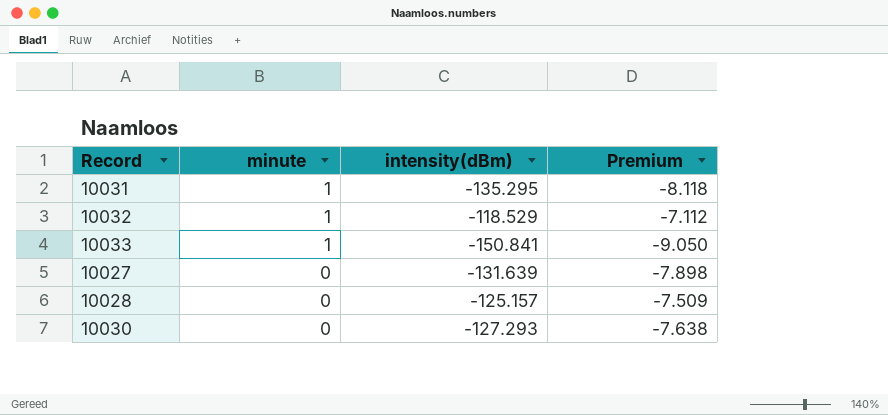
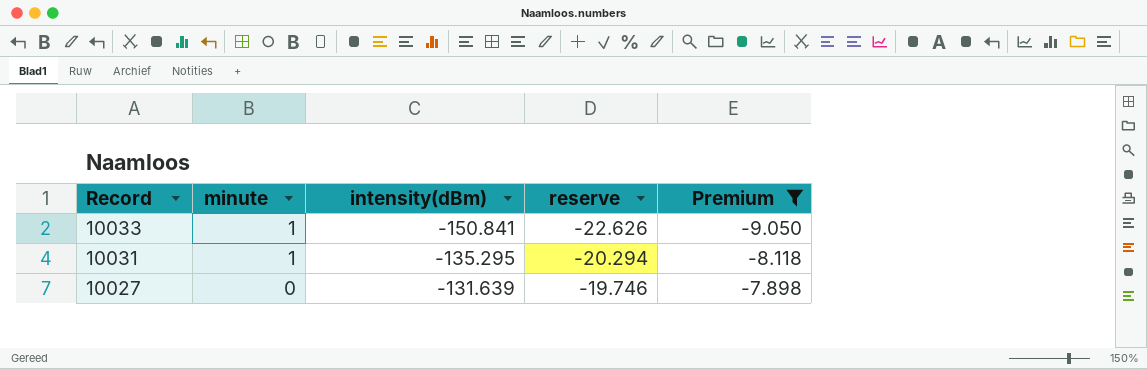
filter: none -> Premium <= -7.898
row order: minute descending -> Record descending
column reserve | formula: none -> [intensity(dBm)] * 0.15

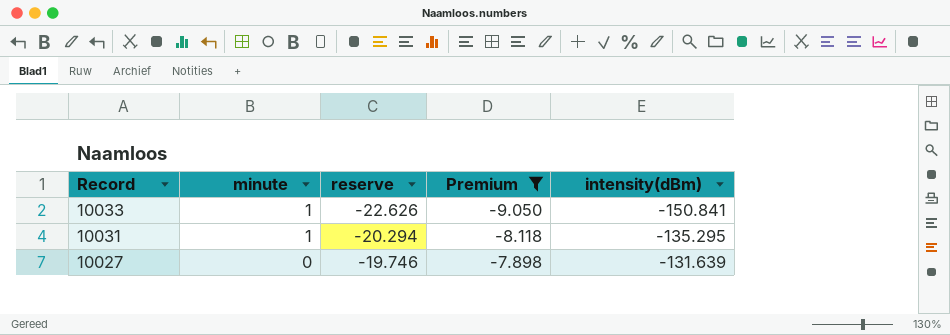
column intensity(dBm) | position: 3 -> 5

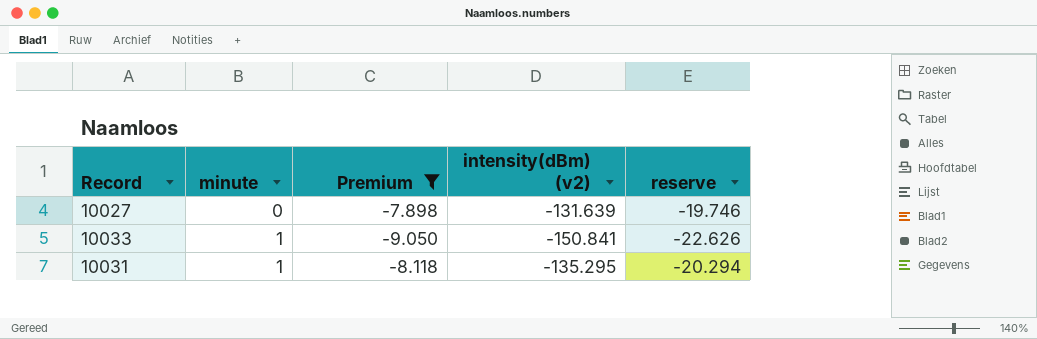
row order: Record descending -> minute ascending
column name: intensity(dBm) -> intensity(dBm) (v2)
column reserve | position: 3 -> 5

